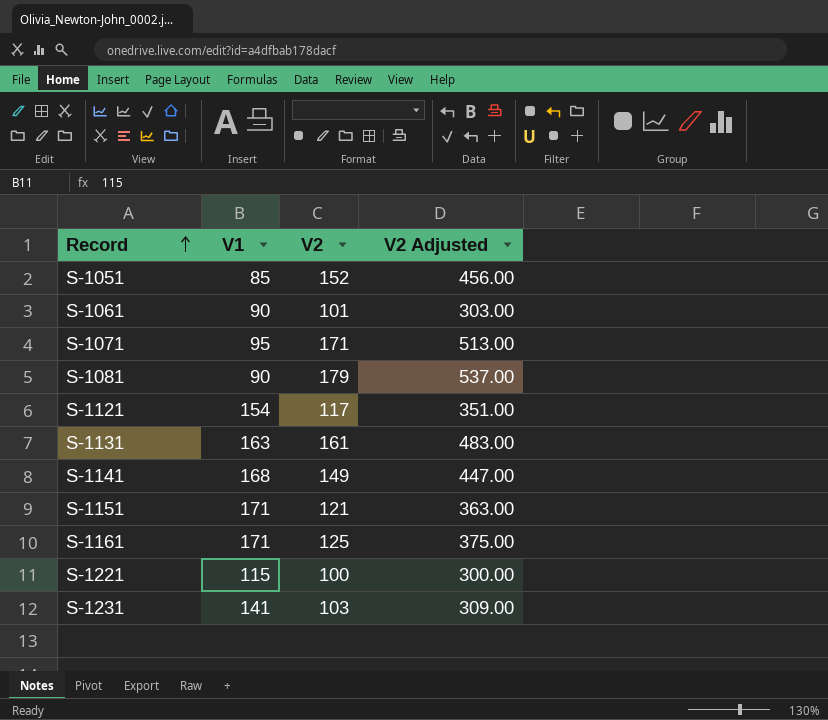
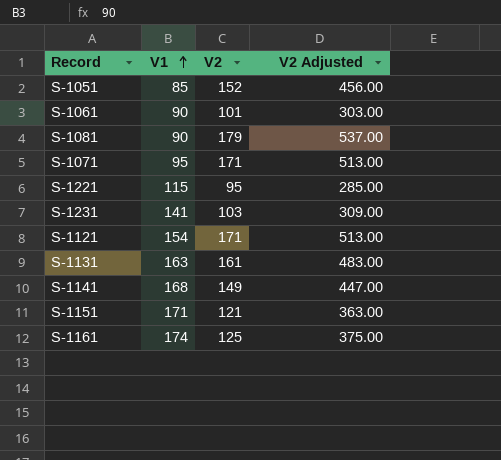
row order: Record ascending -> V1 ascending
S-1221 | V2: 100 -> 95
S-1221 | V2 Adjusted: 300.00 -> 285.00
S-1121 | V2: 117 -> 171
S-1121 | V2 Adjusted: 351.00 -> 513.00
S-1161 | V1: 171 -> 174

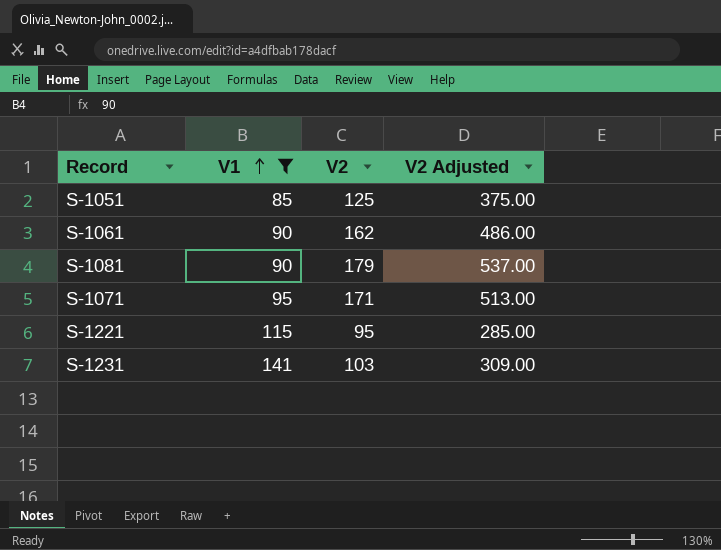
filter: none -> V1 <= 141
S-1051 | V2: 152 -> 125
S-1051 | V2 Adjusted: 456.00 -> 375.00
S-1061 | V2: 101 -> 162
S-1061 | V2 Adjusted: 303.00 -> 486.00

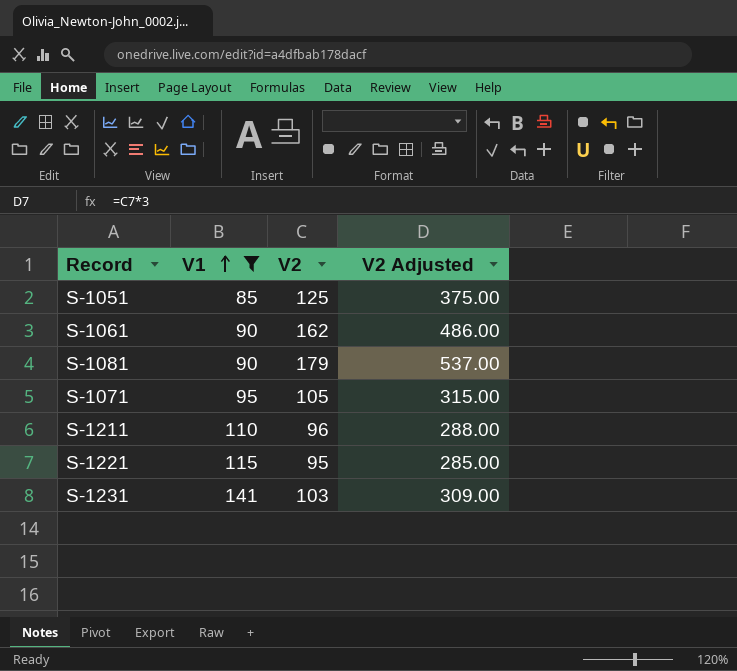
S-1071 | V2: 171 -> 105
S-1071 | V2 Adjusted: 513.00 -> 315.00
row S-1211: none -> 110 | 96 | 288.00

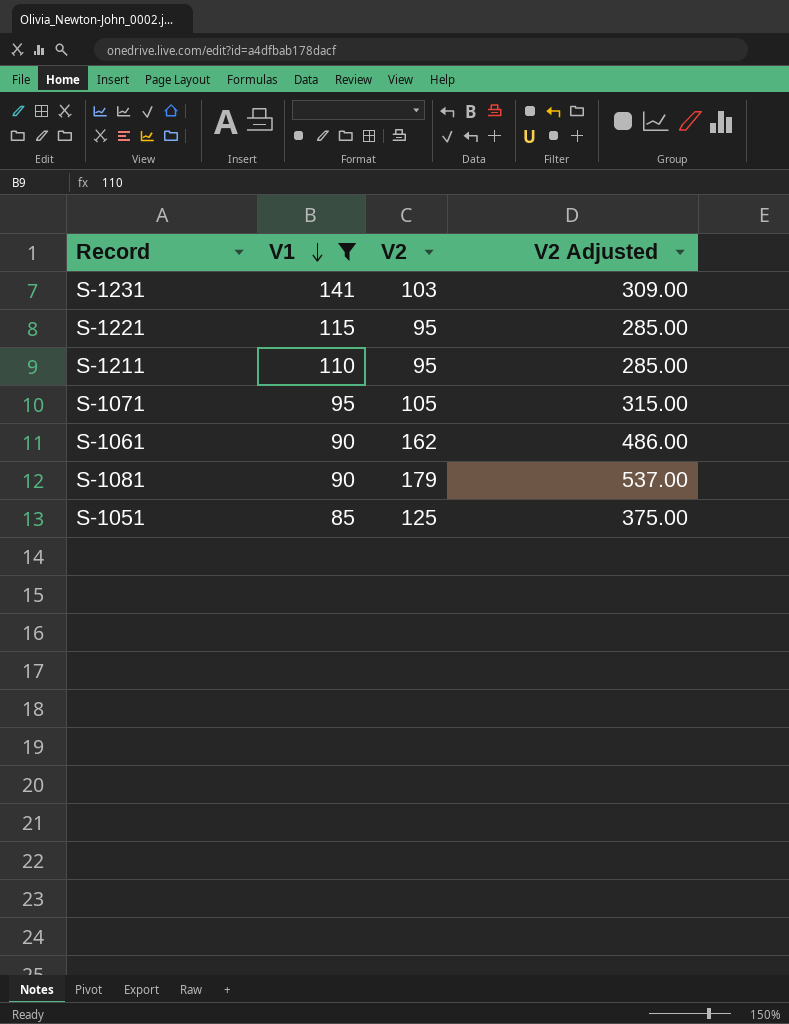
row order: V1 ascending -> V1 descending
S-1211 | V2: 96 -> 95
S-1211 | V2 Adjusted: 288.00 -> 285.00

